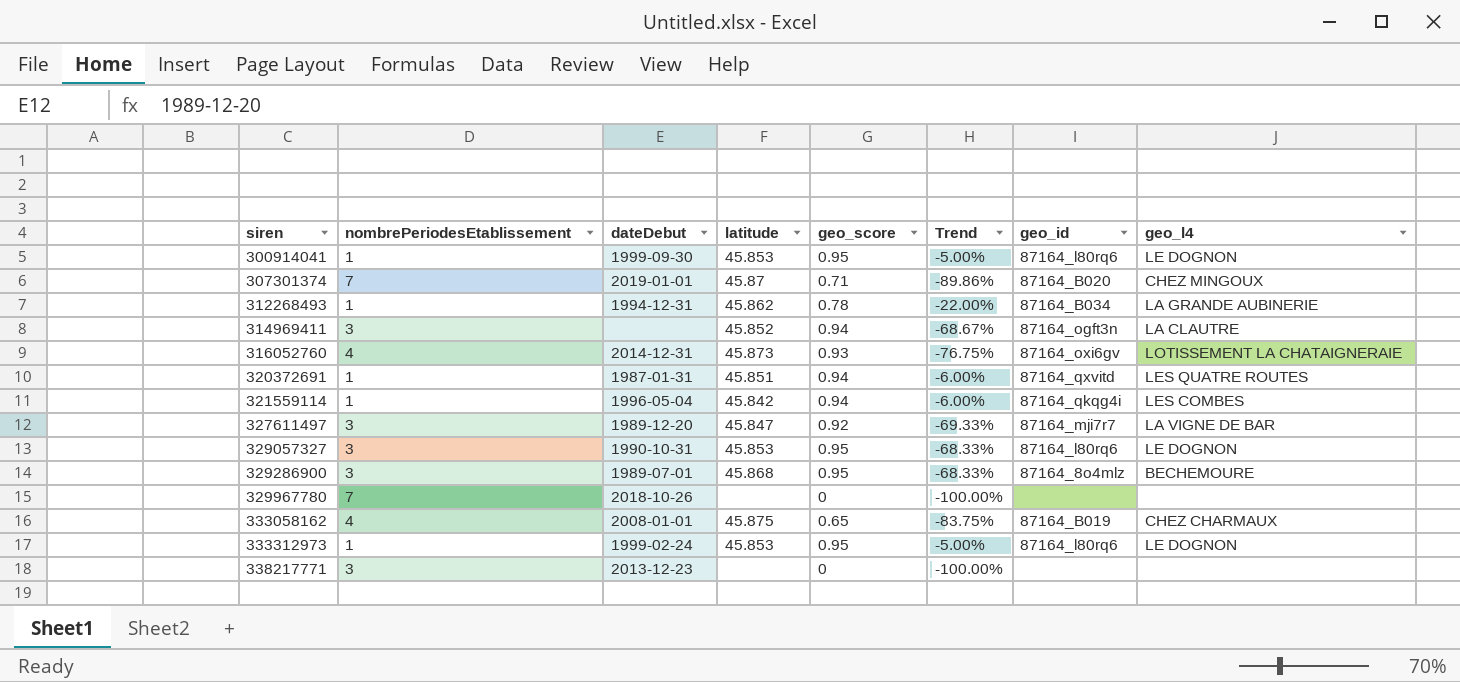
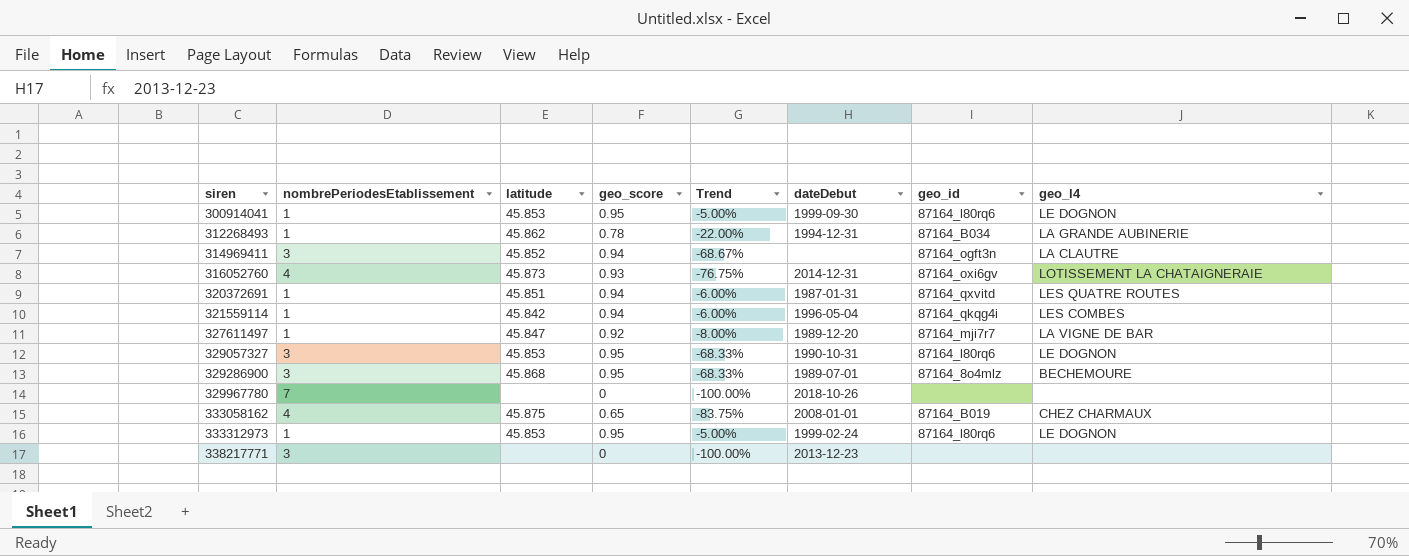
column dateDebut | position: 3 -> 6
row 307301374: 7 | 2019-01-01 | 45.87 | 0.71 | -89.86% | 87164_B020 | CHEZ MINGOUX -> none
327611497 | nombrePeriodesEtablissement: 3 -> 1
327611497 | Trend: -69.33% -> -8.00%

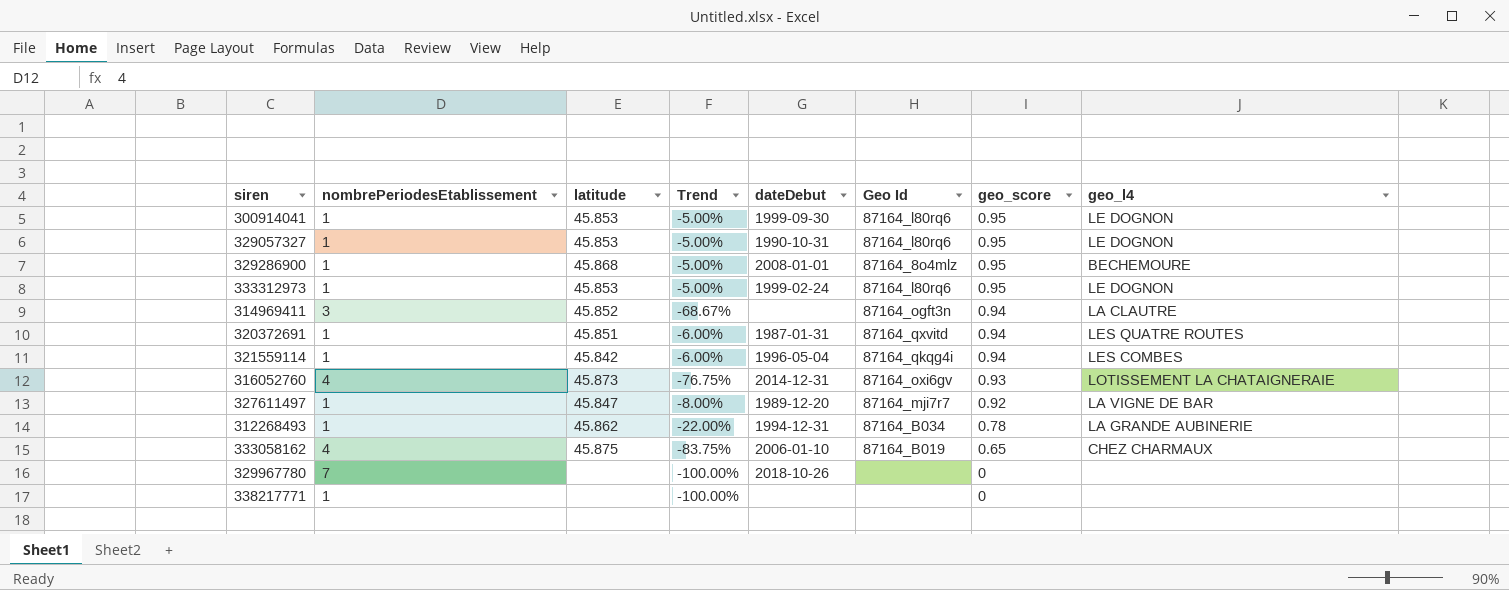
row order: siren ascending -> geo_score descending
column name: geo_id -> Geo Id
column geo_score | position: 4 -> 7
329057327 | nombrePeriodesEtablissement: 3 -> 1
329057327 | Trend: -68.33% -> -5.00%
329286900 | nombrePeriodesEtablissement: 3 -> 1
329286900 | Trend: -68.33% -> -5.00%
329286900 | dateDebut: 1989-07-01 -> 2008-01-01
333058162 | dateDebut: 2008-01-01 -> 2006-01-10
338217771 | nombrePeriodesEtablissement: 3 -> 1
338217771 | dateDebut: 2013-12-23 -> none

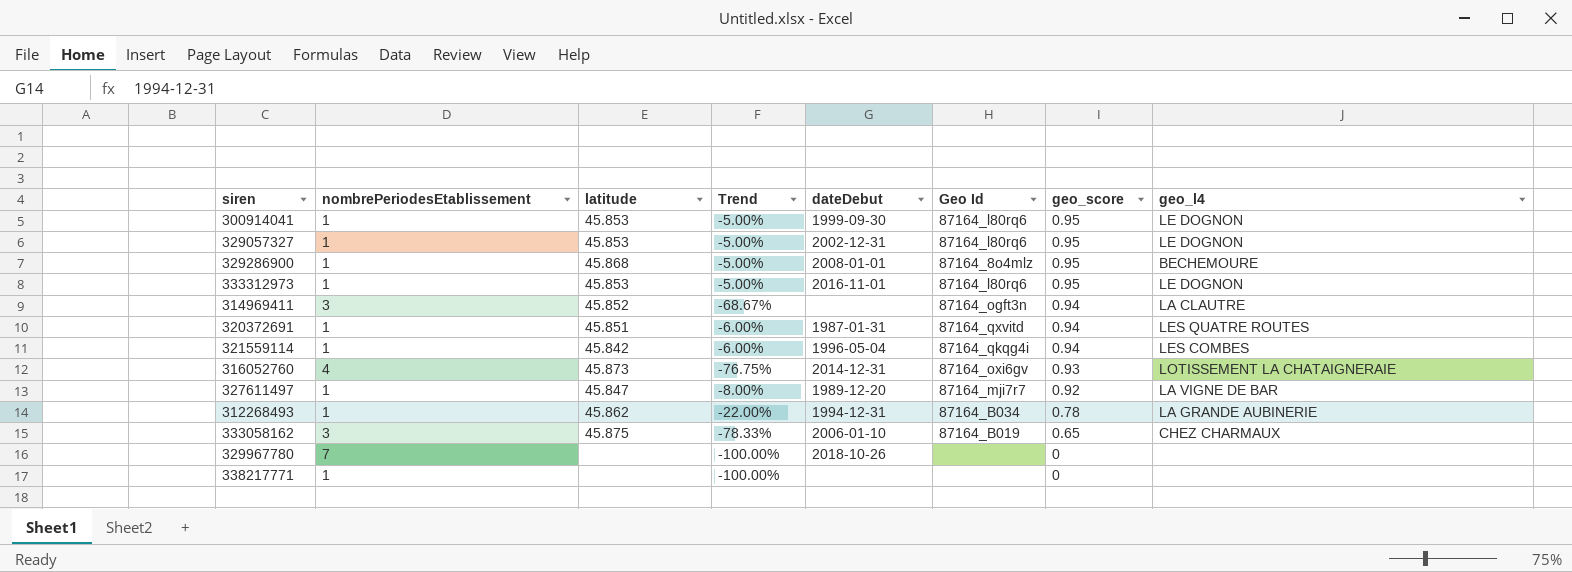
329057327 | dateDebut: 1990-10-31 -> 2002-12-31
333312973 | dateDebut: 1999-02-24 -> 2016-11-01
333058162 | nombrePeriodesEtablissement: 4 -> 3
333058162 | Trend: -83.75% -> -78.33%

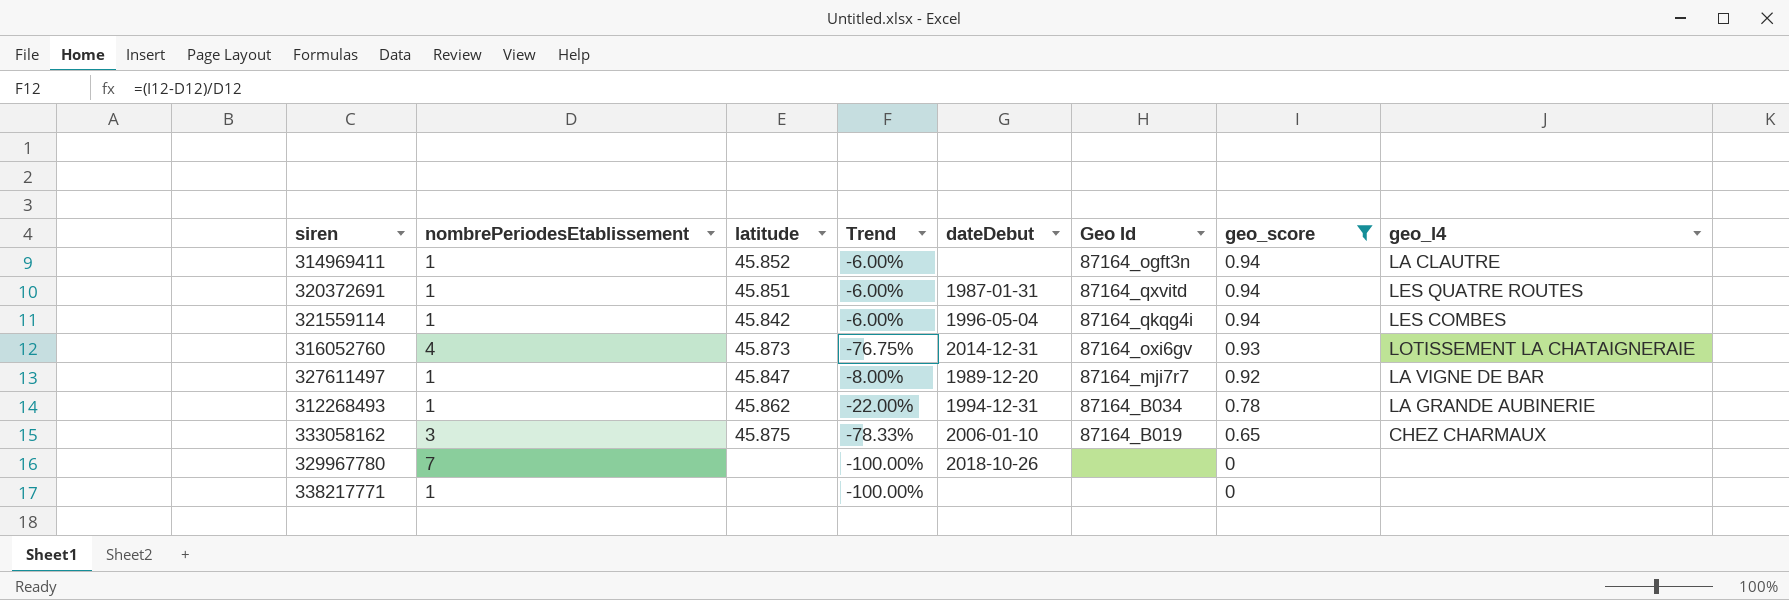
filter: none -> geo_score != 0.95
314969411 | nombrePeriodesEtablissement: 3 -> 1
314969411 | Trend: -68.67% -> -6.00%

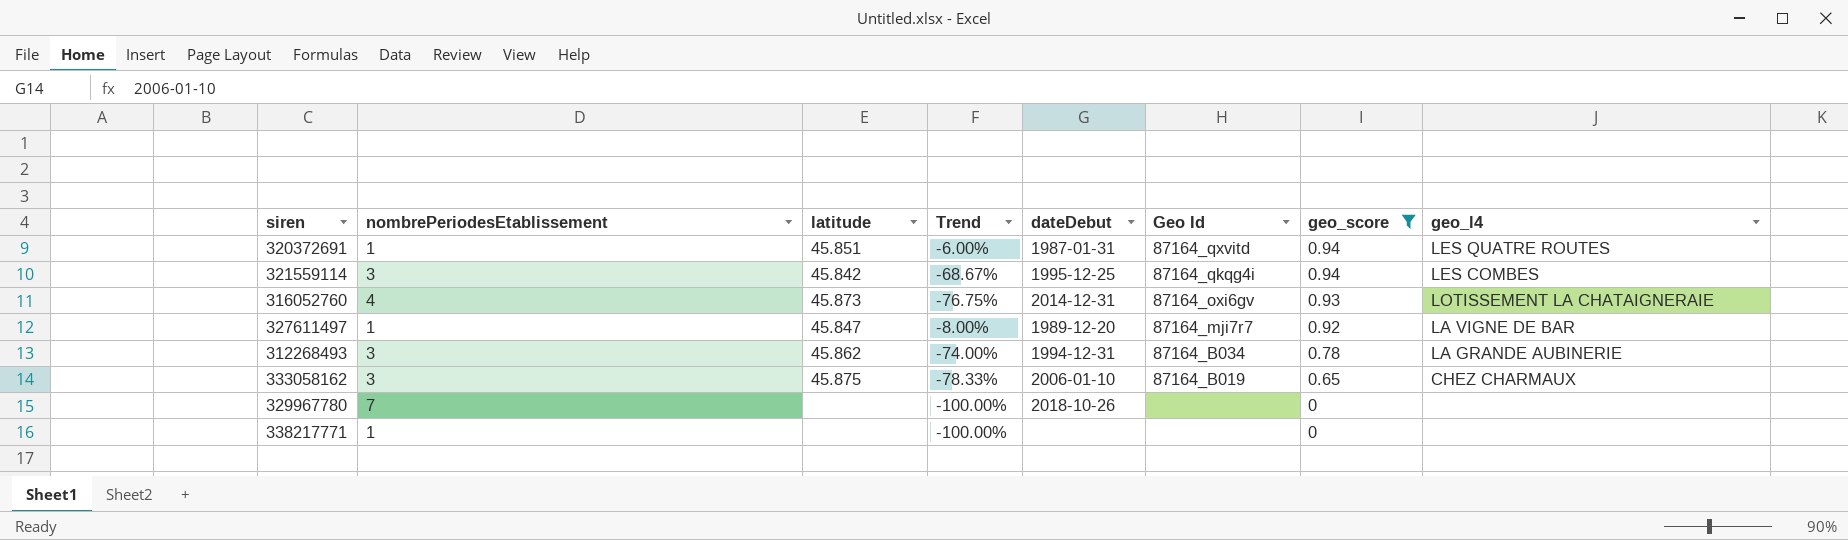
row 314969411: 1 | 45.852 | -6.00% | none | 87164_ogft3n | 0.94 | LA CLAUTRE -> none
321559114 | nombrePeriodesEtablissement: 1 -> 3
321559114 | Trend: -6.00% -> -68.67%
321559114 | dateDebut: 1996-05-04 -> 1995-12-25
312268493 | nombrePeriodesEtablissement: 1 -> 3
312268493 | Trend: -22.00% -> -74.00%

